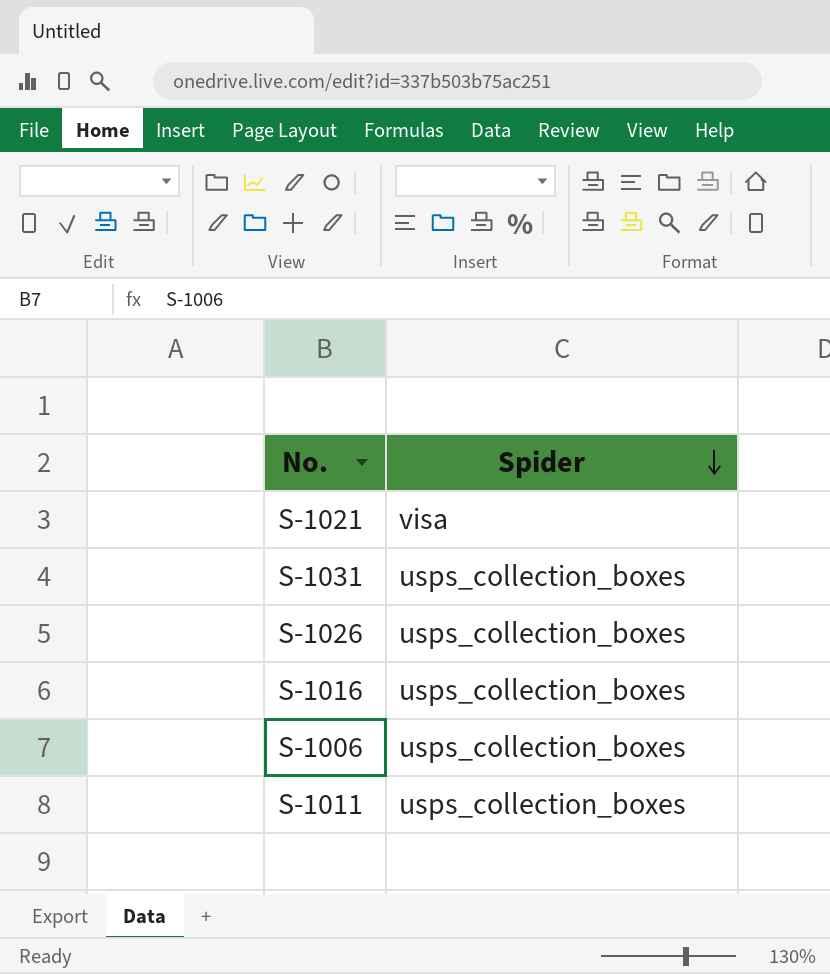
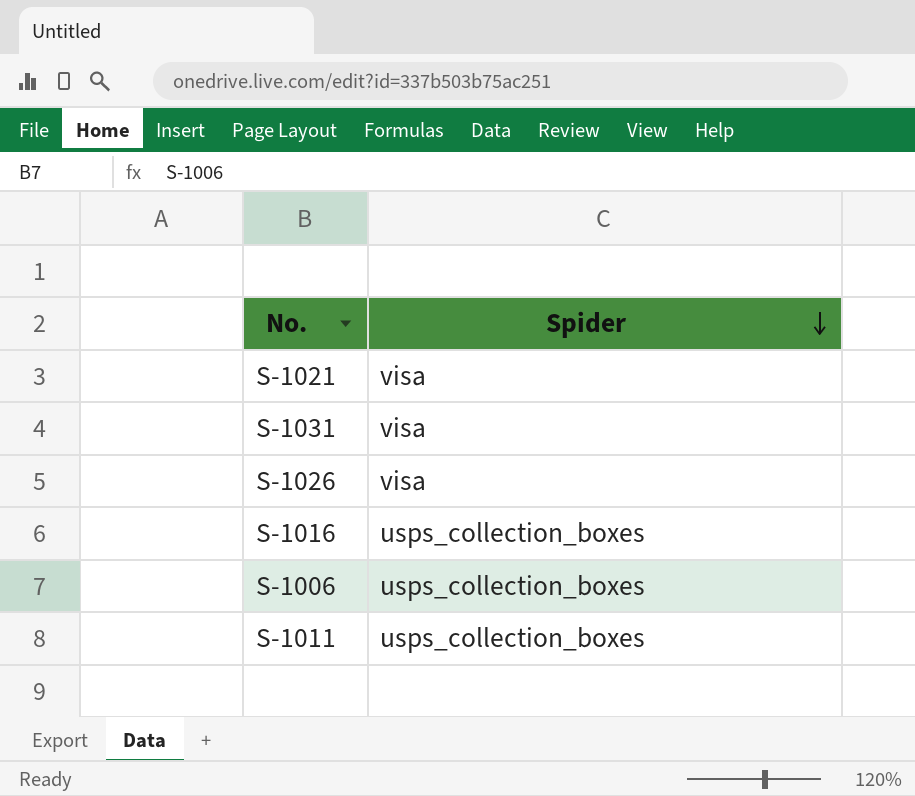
S-1031 | Spider: usps_collection_boxes -> visa
S-1026 | Spider: usps_collection_boxes -> visa

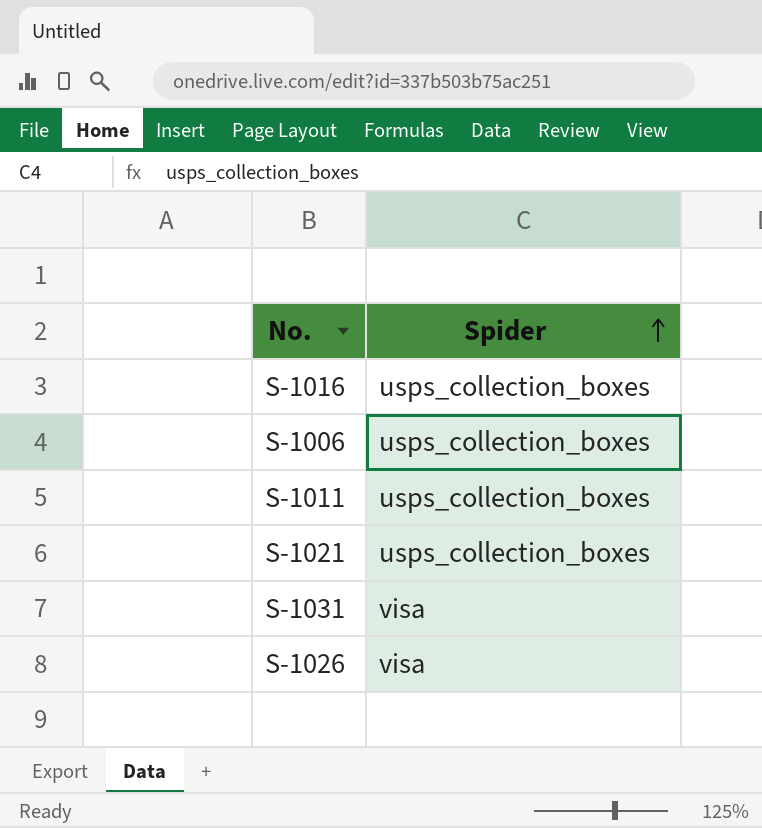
row order: Spider descending -> Spider ascending
S-1021 | Spider: visa -> usps_collection_boxes

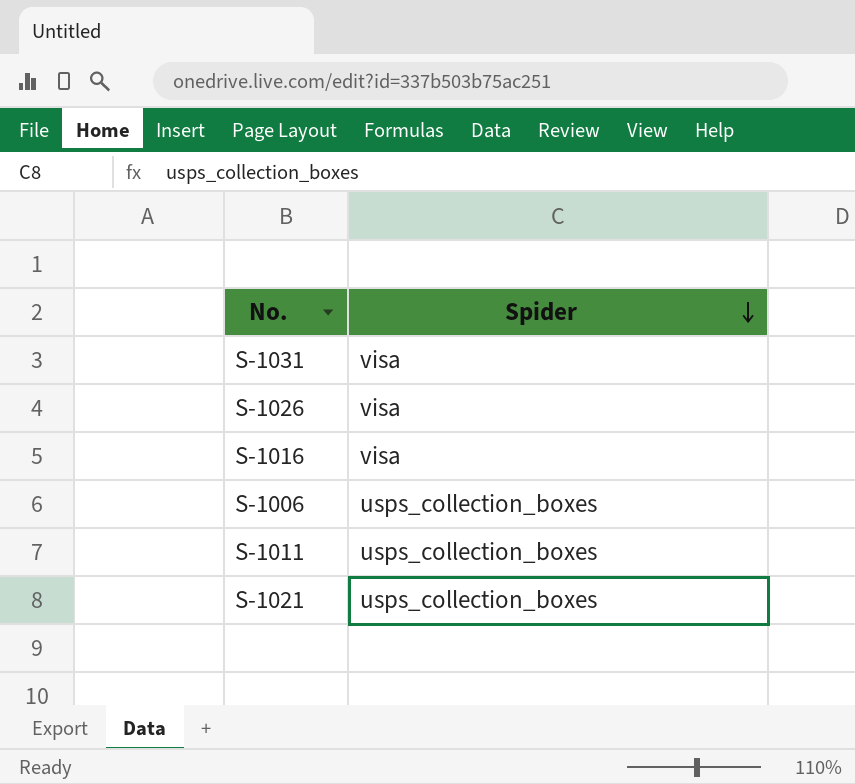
row order: Spider ascending -> Spider descending
S-1016 | Spider: usps_collection_boxes -> visa

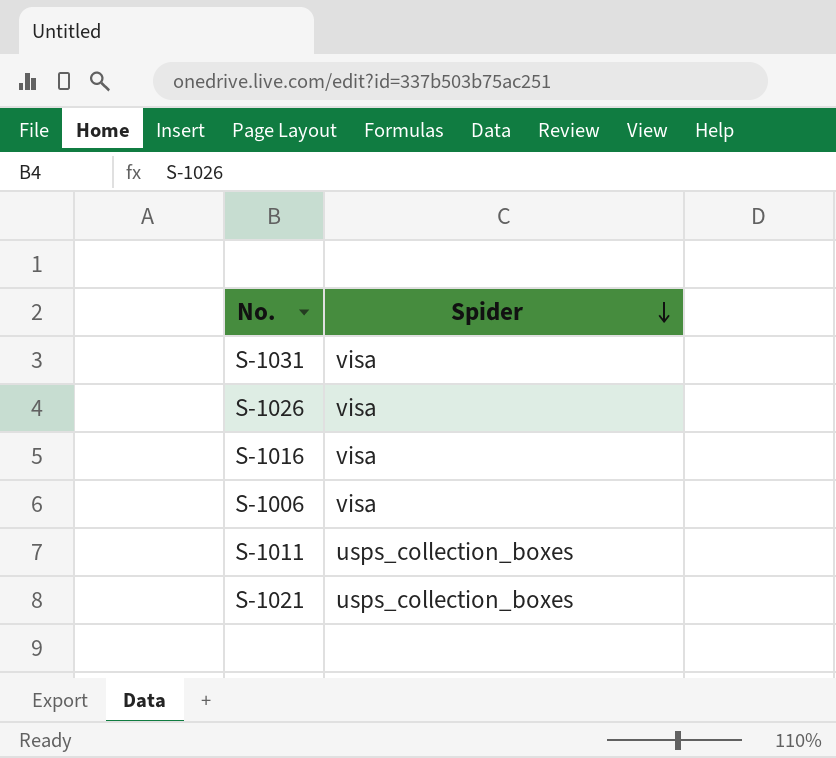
S-1006 | Spider: usps_collection_boxes -> visa

